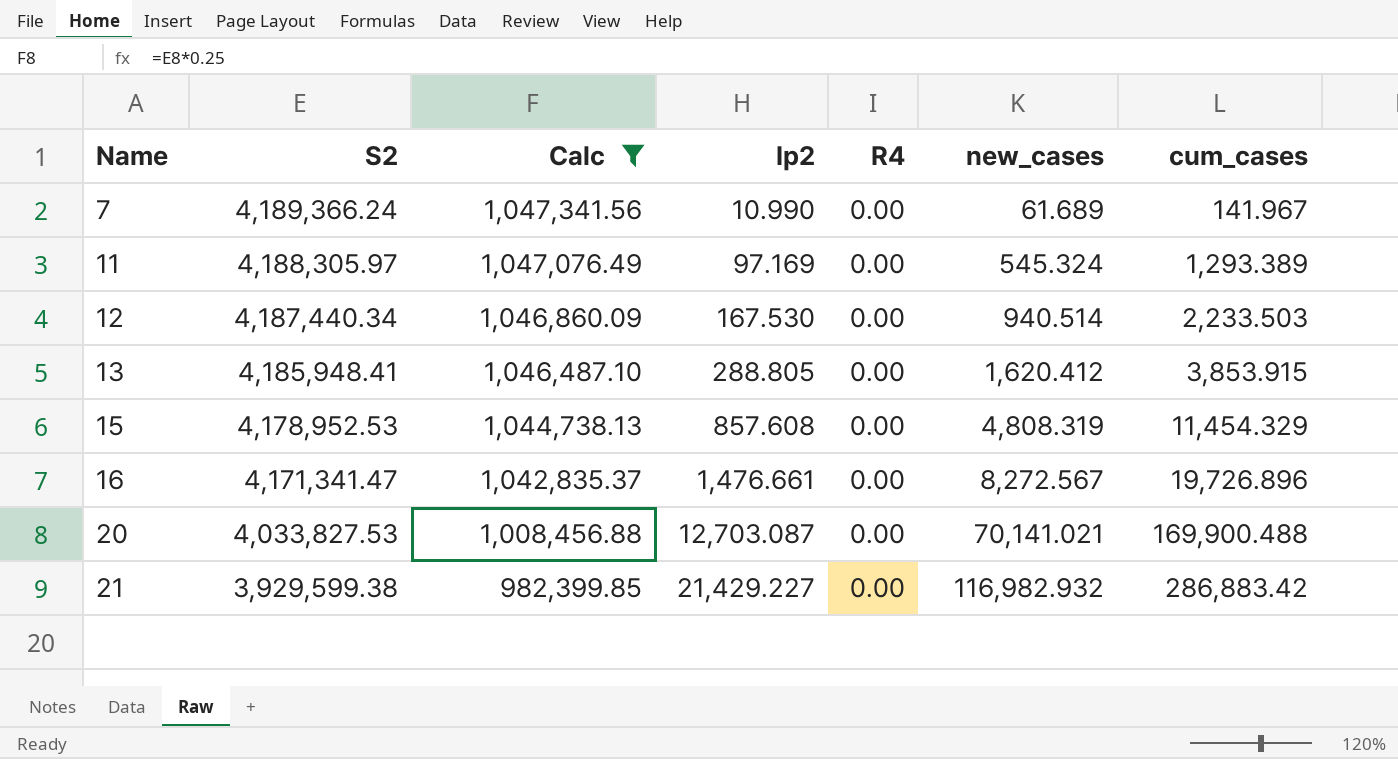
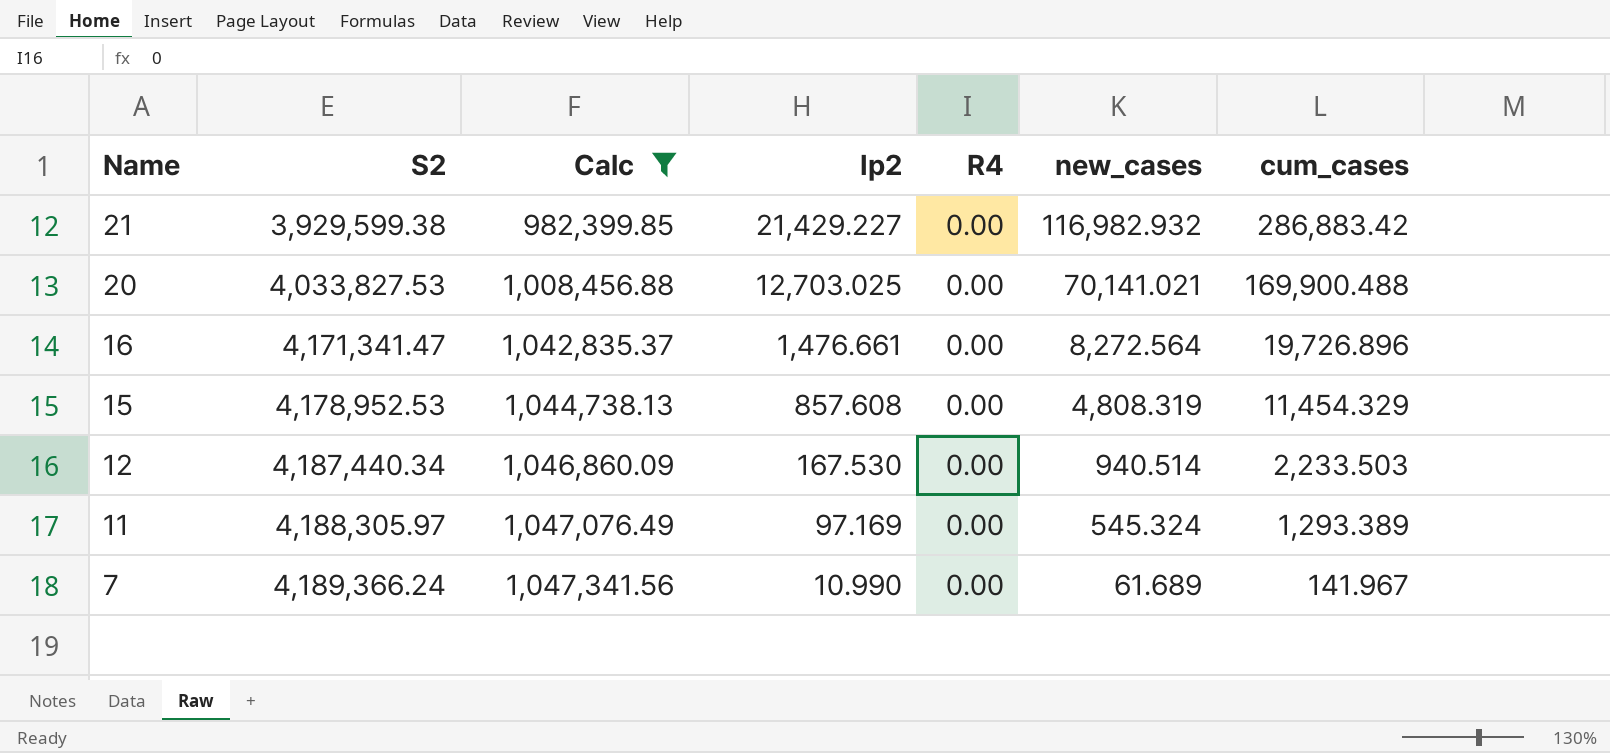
row order: Name ascending -> Name descending
row 13: 4,185,948.41 | 1,046,487.10 | 288.805 | 0.00 | 1,620.412 | 3,853.915 -> none
20 | Ip2: 12,703.087 -> 12,703.025
16 | new_cases: 8,272.567 -> 8,272.564

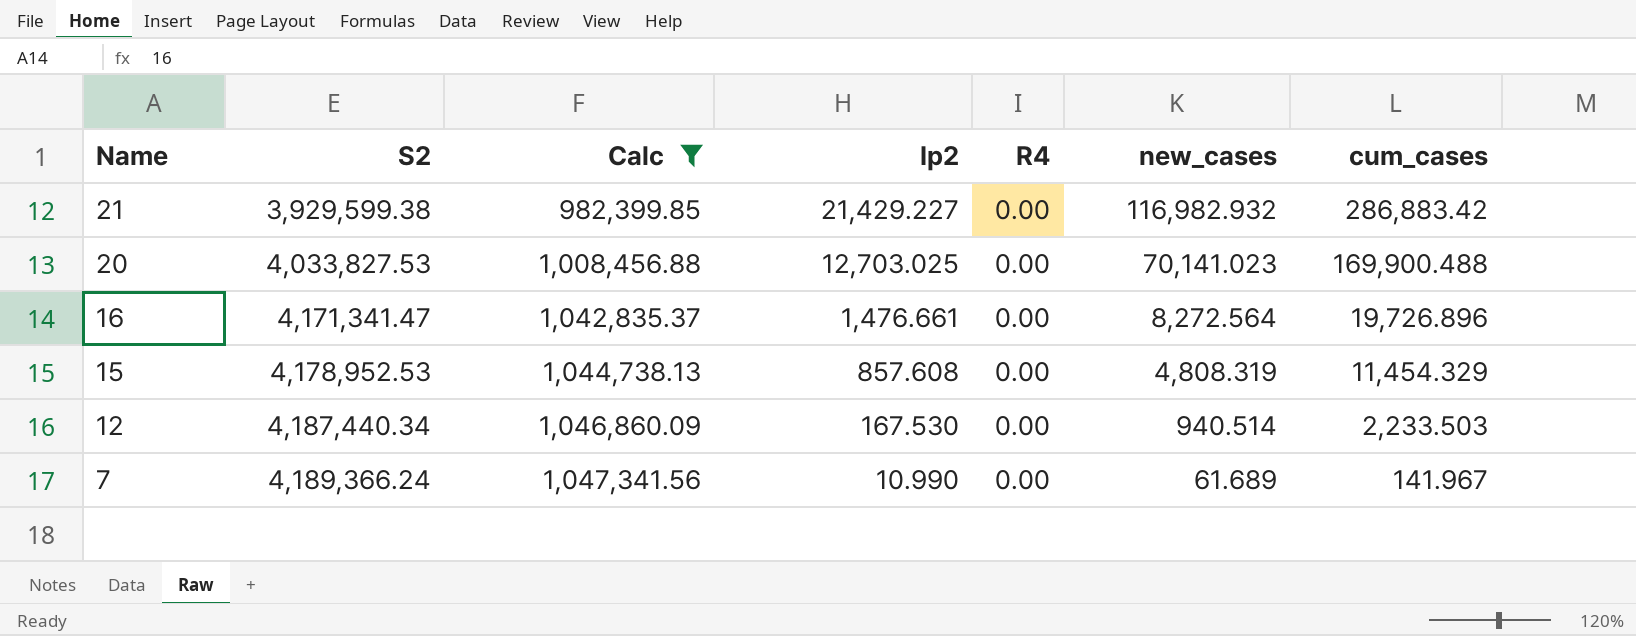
row 11: 4,188,305.97 | 1,047,076.49 | 97.169 | 0.00 | 545.324 | 1,293.389 -> none
20 | new_cases: 70,141.021 -> 70,141.023

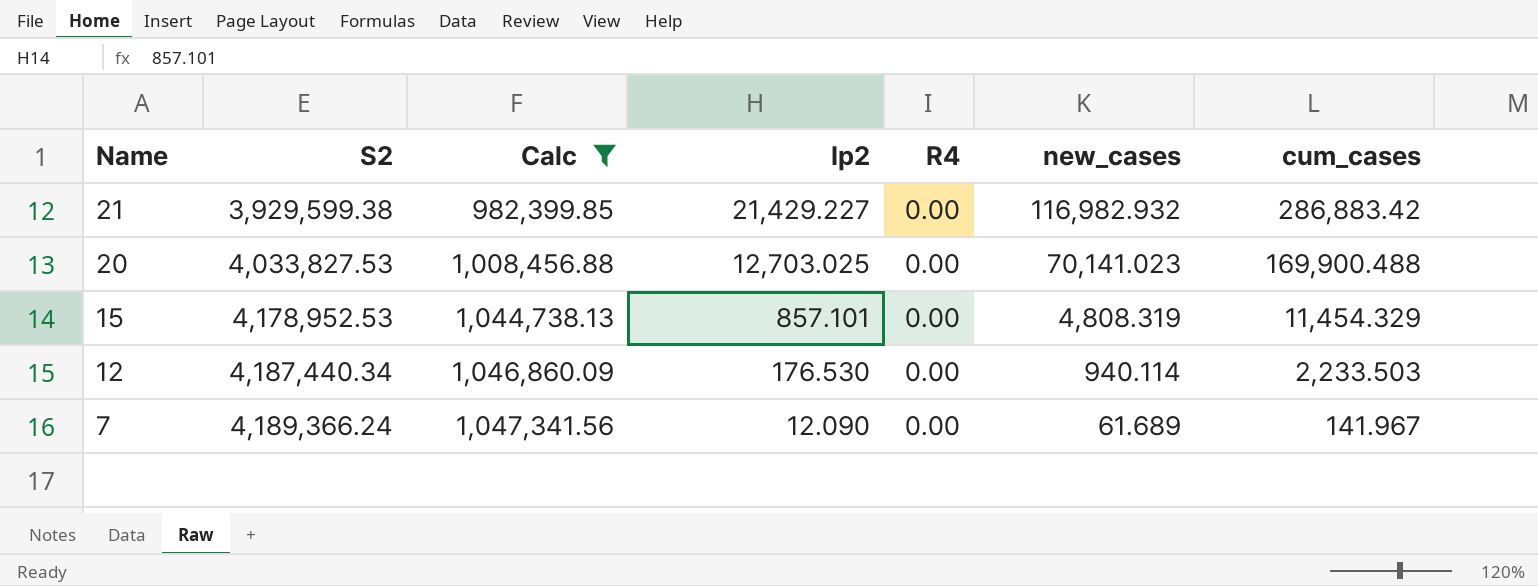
row 16: 4,171,341.47 | 1,042,835.37 | 1,476.661 | 0.00 | 8,272.564 | 19,726.896 -> none
15 | Ip2: 857.608 -> 857.101
12 | Ip2: 167.530 -> 176.530
12 | new_cases: 940.514 -> 940.114
7 | Ip2: 10.990 -> 12.090

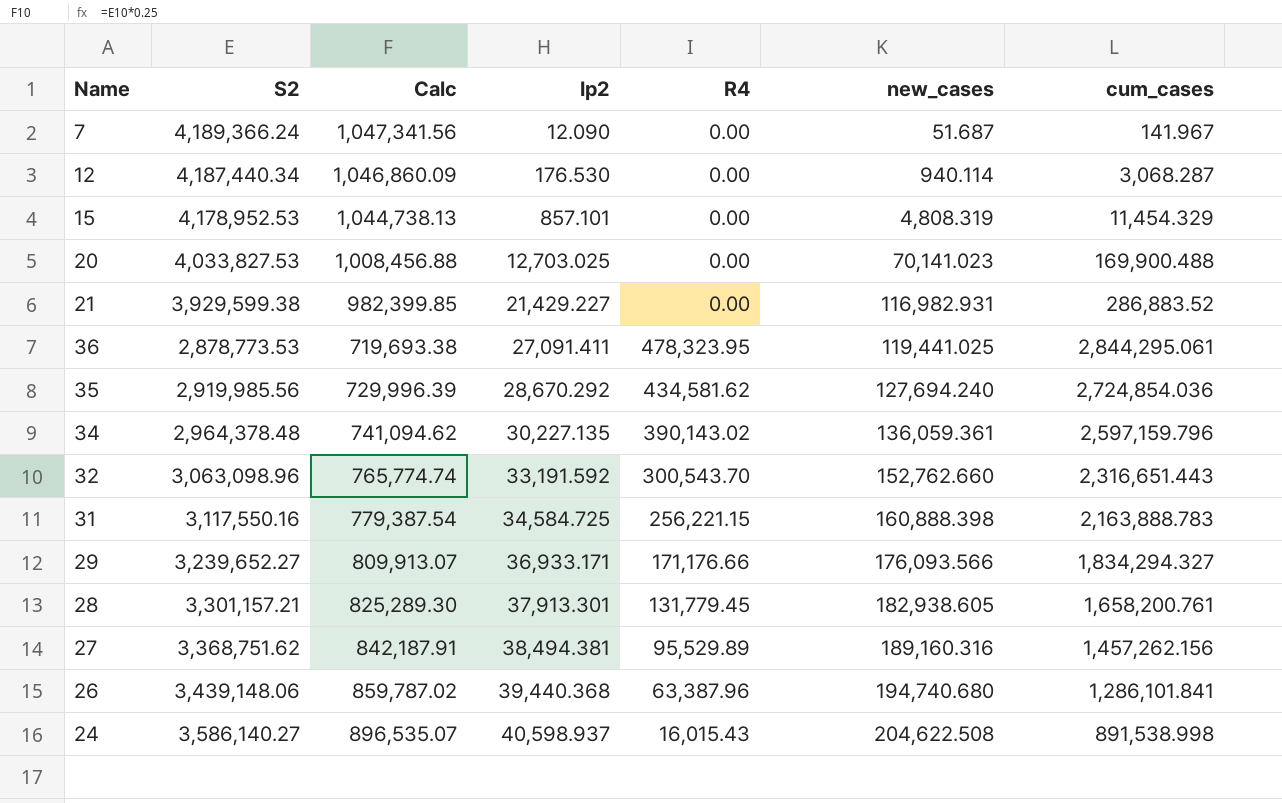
filter: Calc >= 982,399.85 -> none
row order: Name descending -> Ip2 ascending
7 | new_cases: 61.689 -> 51.687
12 | cum_cases: 2,233.503 -> 3,068.287
21 | new_cases: 116,982.932 -> 116,982.931
21 | cum_cases: 286,883.42 -> 286,883.52

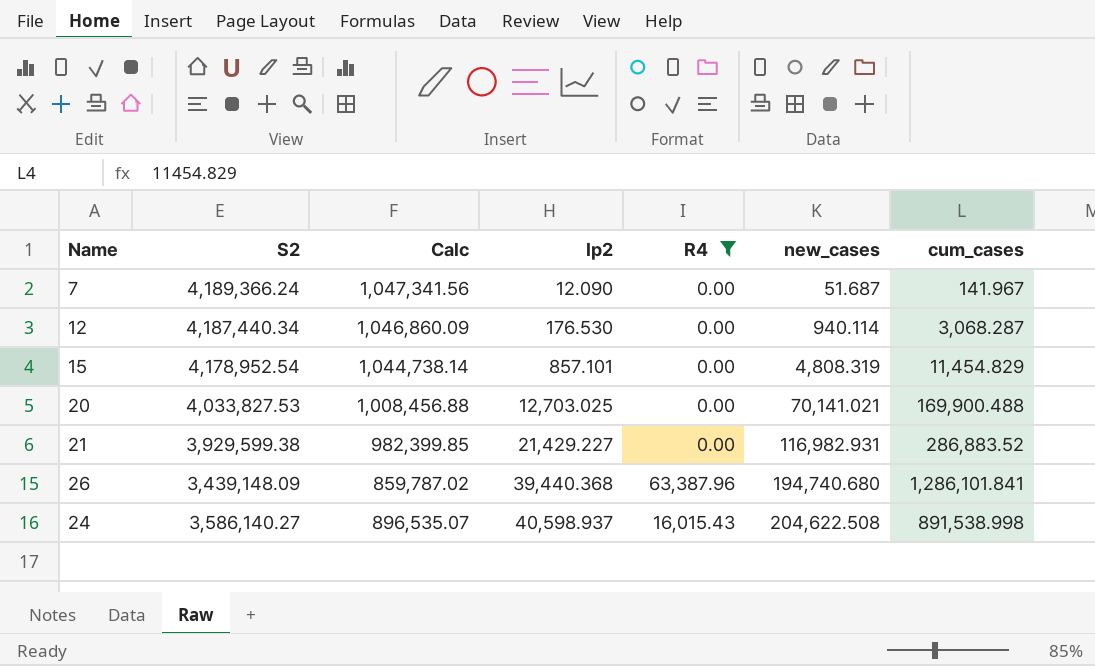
filter: none -> R4 <= 63,387.96
15 | S2: 4,178,952.53 -> 4,178,952.54
15 | Calc: 1,044,738.13 -> 1,044,738.14
15 | cum_cases: 11,454.329 -> 11,454.829
20 | new_cases: 70,141.023 -> 70,141.021
26 | S2: 3,439,148.06 -> 3,439,148.09

